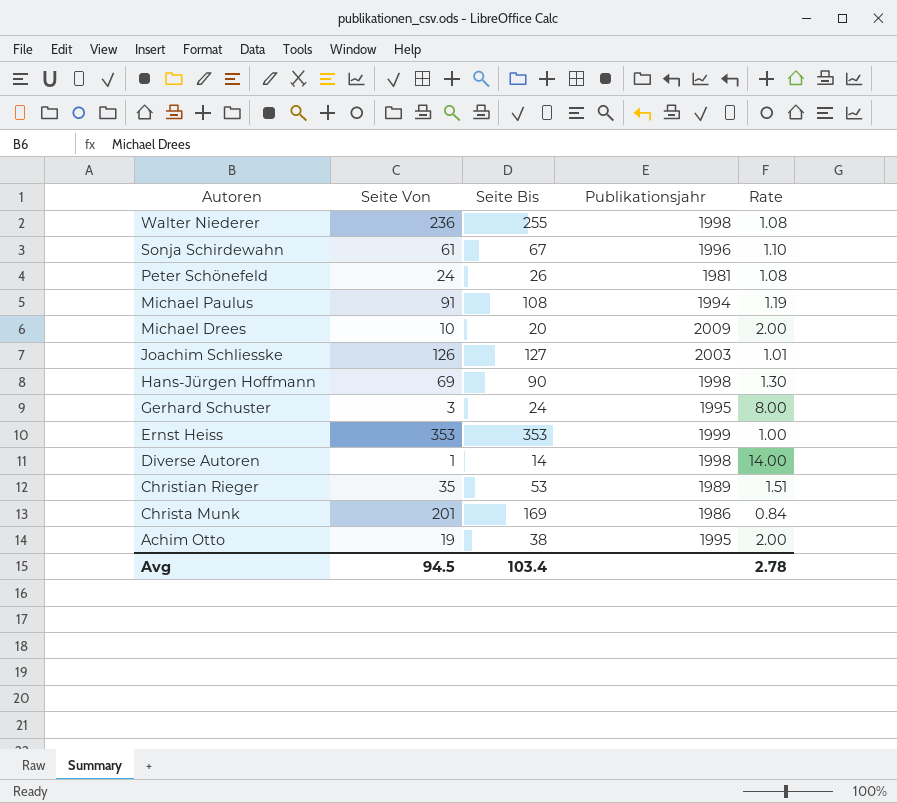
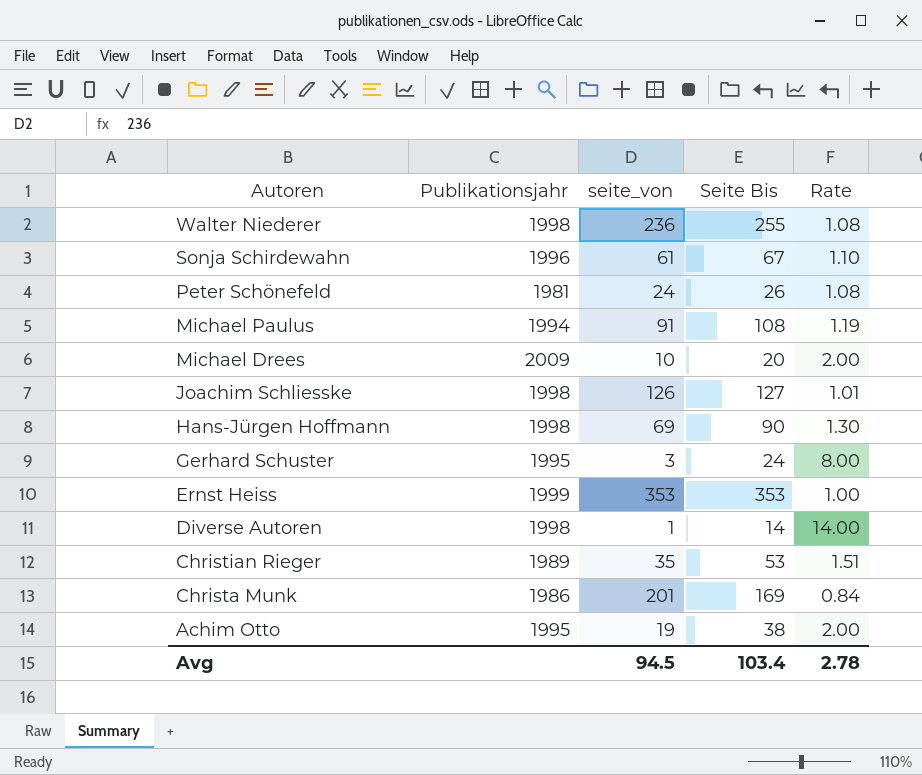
column Publikationsjahr | position: 4 -> 2
column name: Seite Von -> seite_von
Joachim Schliesske | Publikationsjahr: 2003 -> 1998

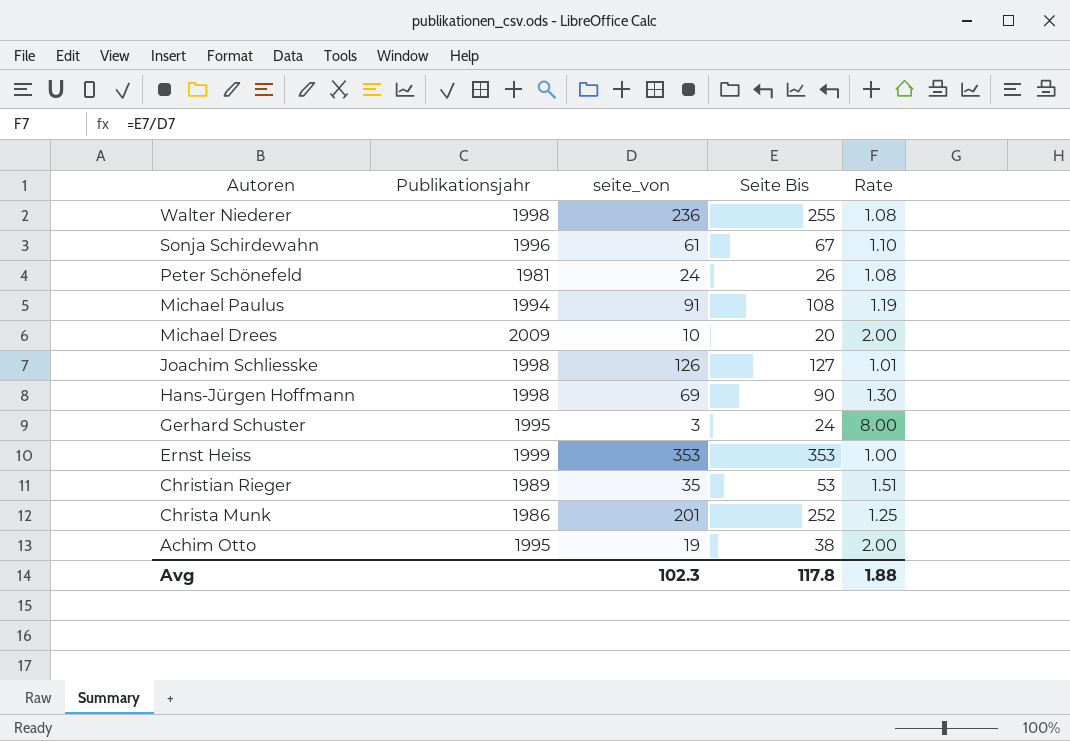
row Diverse Autoren: 1998 | 1 | 14 | 14.00 -> none
Christa Munk | Seite Bis: 169 -> 252
Christa Munk | Rate: 0.84 -> 1.25
Avg | seite_von: 94.5 -> 102.3
Avg | Seite Bis: 103.4 -> 117.8
Avg | Rate: 2.78 -> 1.88

